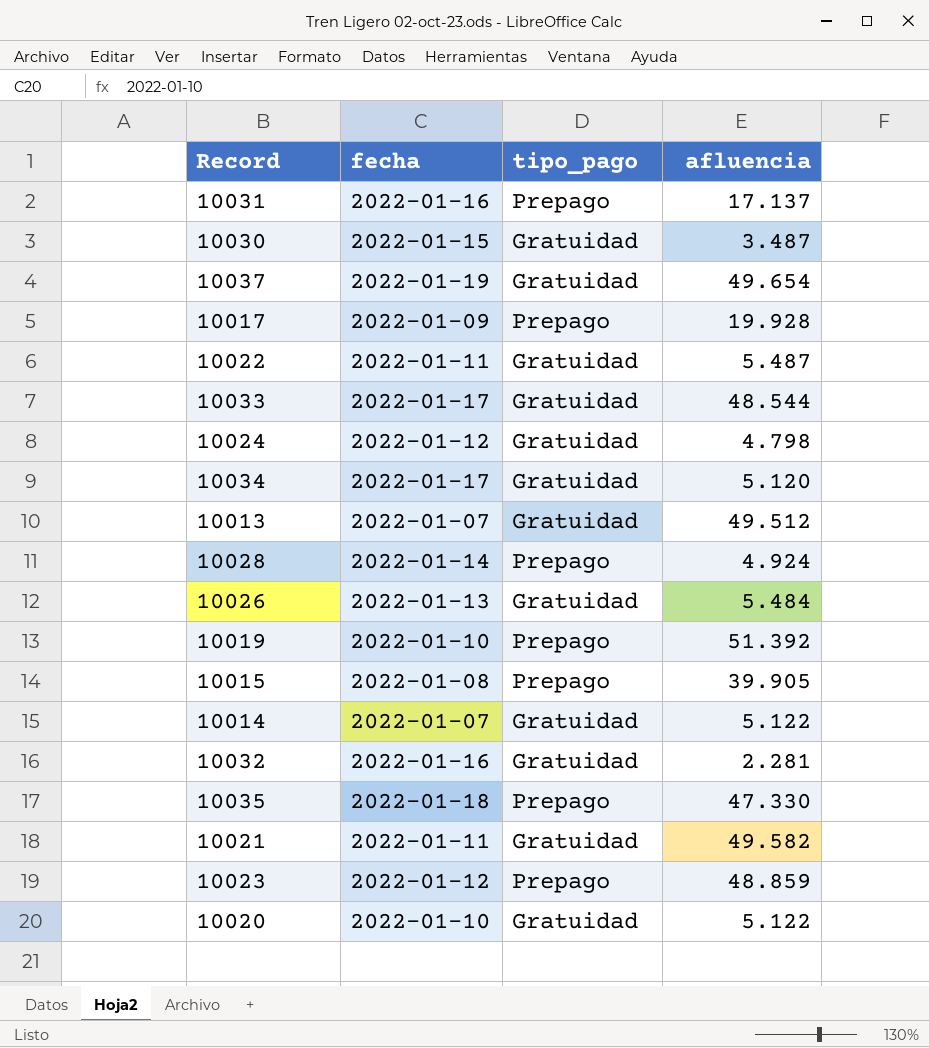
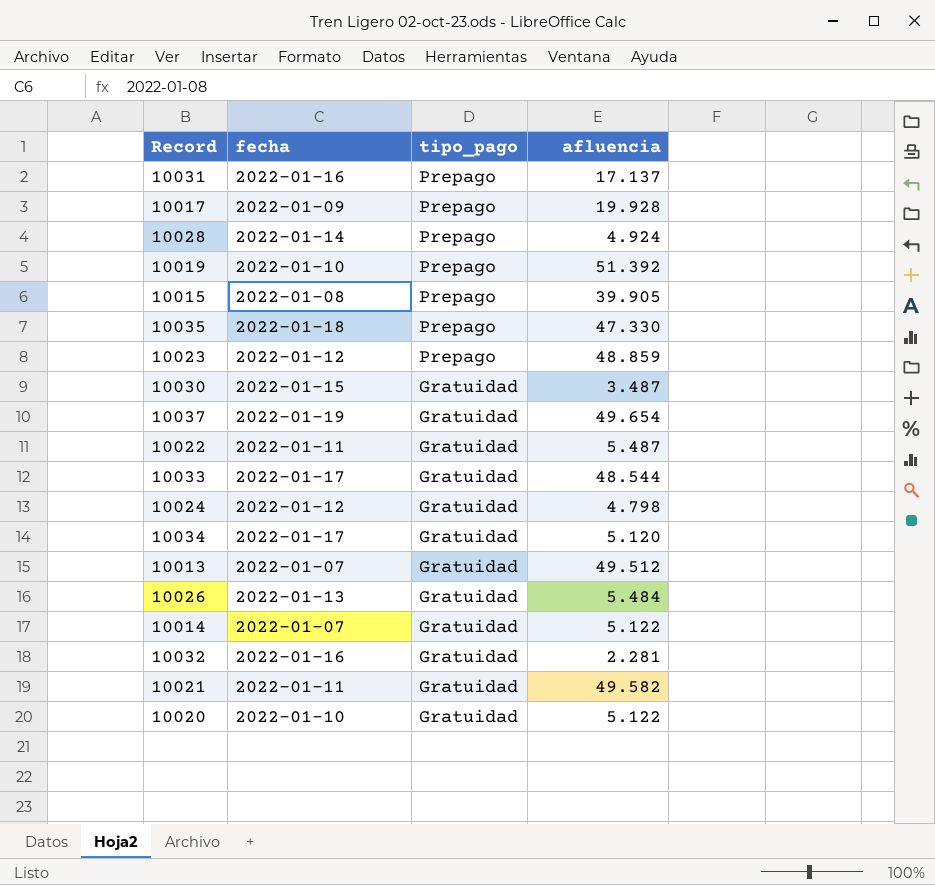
row order: none -> tipo_pago descending

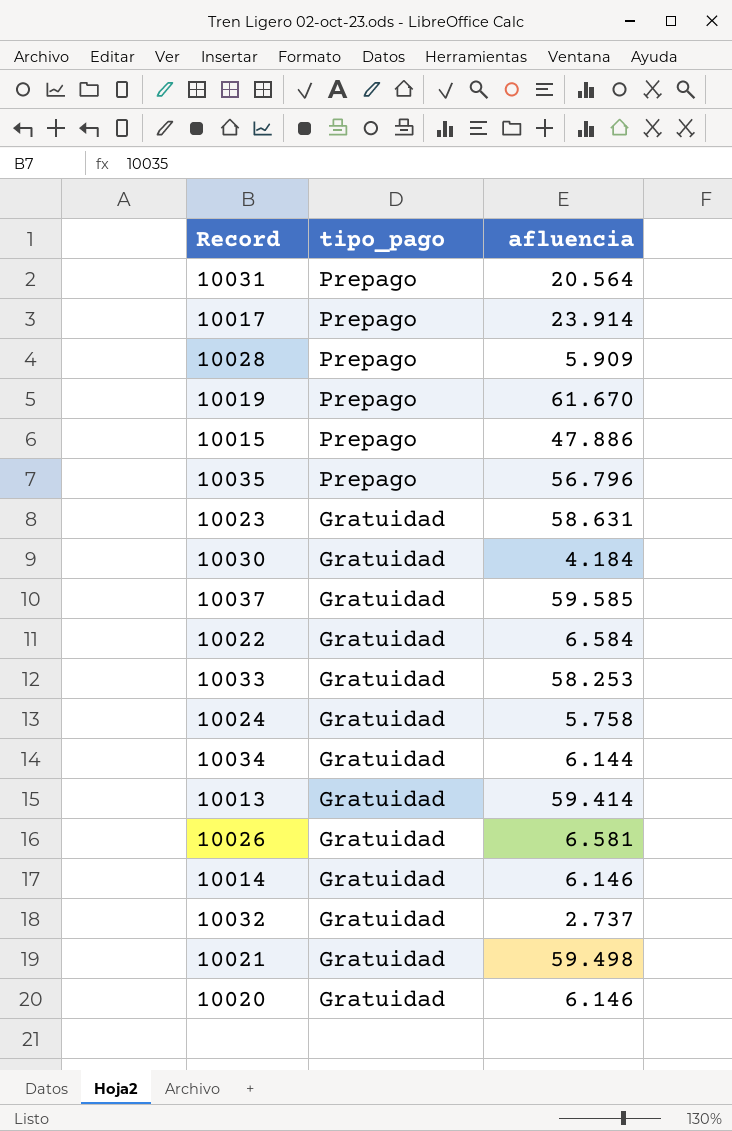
column fecha | position: 2 -> none
10031 | afluencia: 17.137 -> 20.564
10017 | afluencia: 19.928 -> 23.914
10028 | afluencia: 4.924 -> 5.909
10019 | afluencia: 51.392 -> 61.670
10015 | afluencia: 39.905 -> 47.886
10035 | afluencia: 47.330 -> 56.796
10023 | tipo_pago: Prepago -> Gratuidad
10023 | afluencia: 48.859 -> 58.631
10030 | afluencia: 3.487 -> 4.184
10037 | afluencia: 49.654 -> 59.585
10022 | afluencia: 5.487 -> 6.584
10033 | afluencia: 48.544 -> 58.253
10024 | afluencia: 4.798 -> 5.758
10034 | afluencia: 5.120 -> 6.144
10013 | afluencia: 49.512 -> 59.414
10026 | afluencia: 5.484 -> 6.581
10014 | afluencia: 5.122 -> 6.146
10032 | afluencia: 2.281 -> 2.737
10021 | afluencia: 49.582 -> 59.498
10020 | afluencia: 5.122 -> 6.146

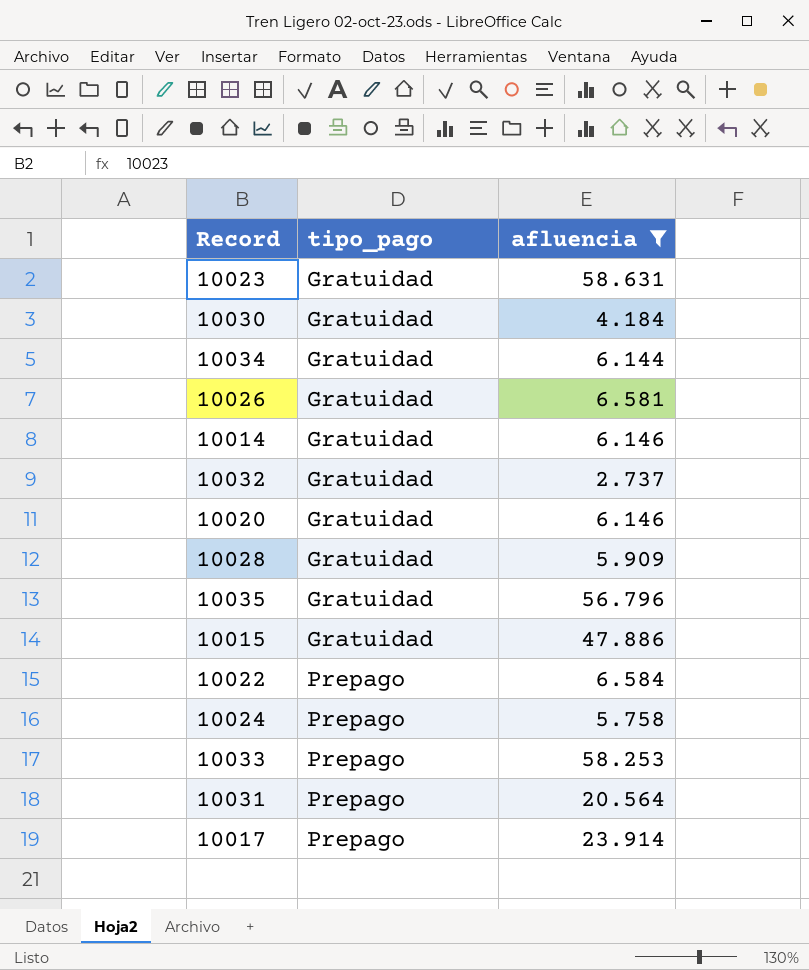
filter: none -> afluencia <= 58.631
row order: tipo_pago descending -> tipo_pago ascending
10028 | tipo_pago: Prepago -> Gratuidad
10035 | tipo_pago: Prepago -> Gratuidad
10015 | tipo_pago: Prepago -> Gratuidad
10022 | tipo_pago: Gratuidad -> Prepago
10024 | tipo_pago: Gratuidad -> Prepago
10033 | tipo_pago: Gratuidad -> Prepago

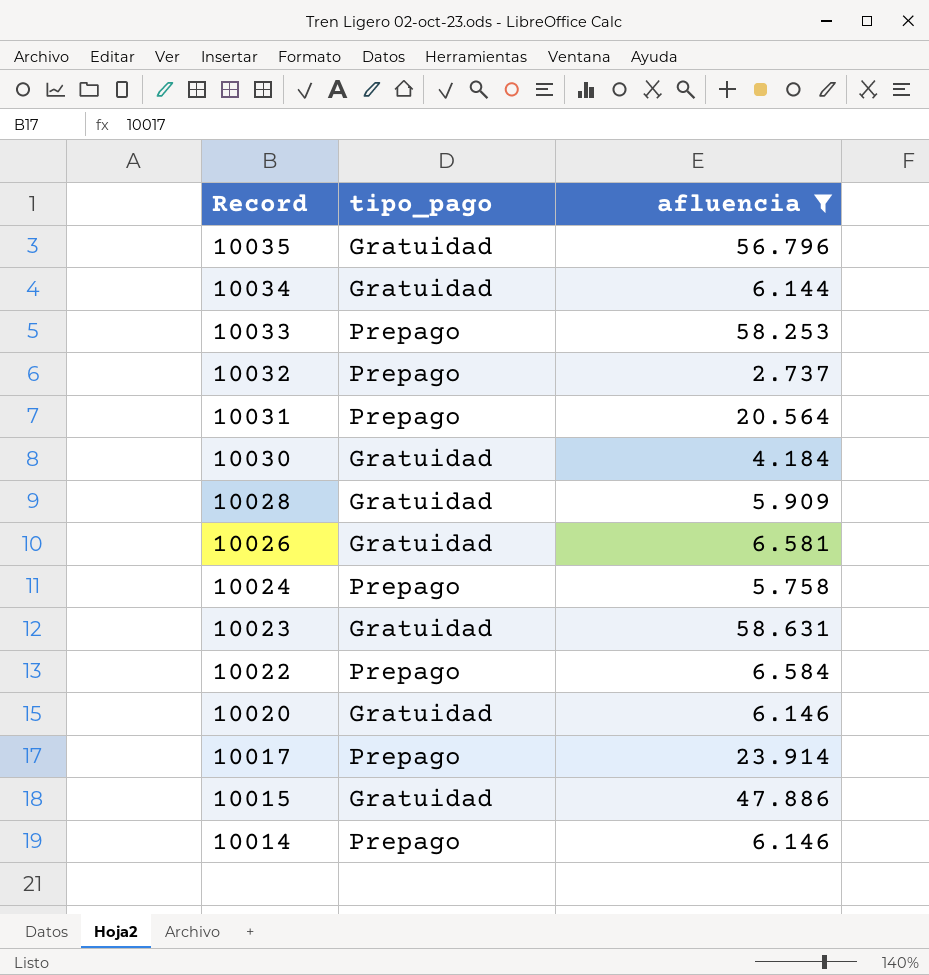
row order: tipo_pago ascending -> Record descending
10032 | tipo_pago: Gratuidad -> Prepago
10014 | tipo_pago: Gratuidad -> Prepago

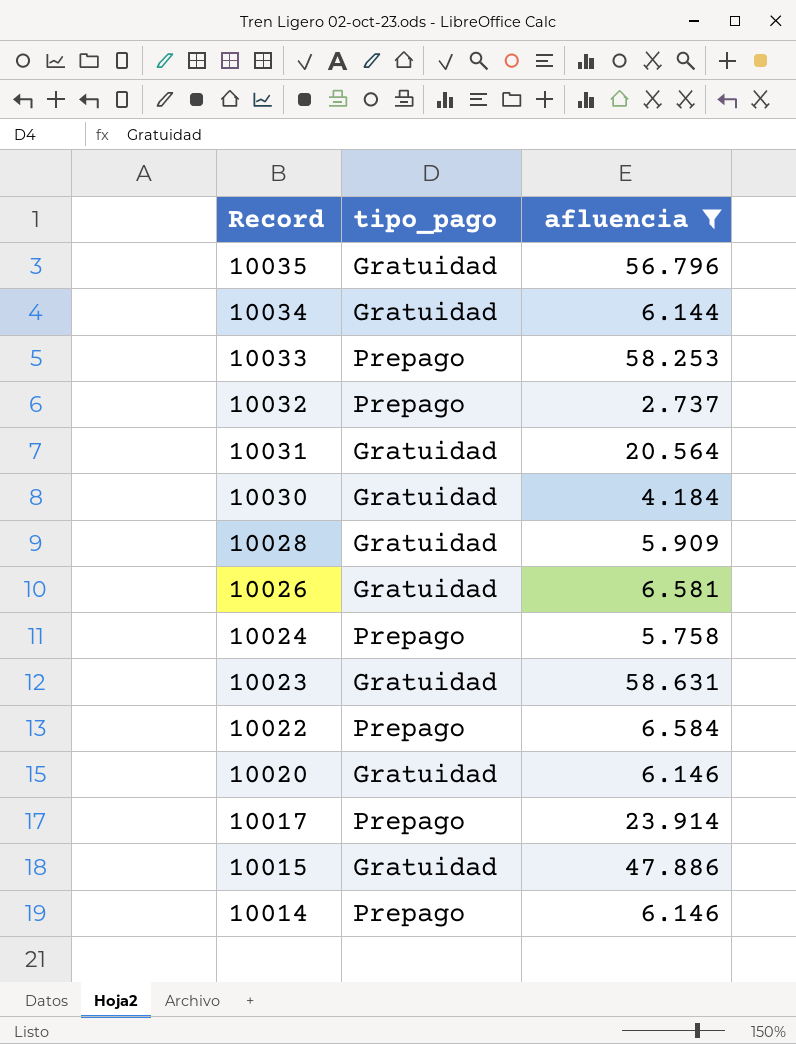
10031 | tipo_pago: Prepago -> Gratuidad

